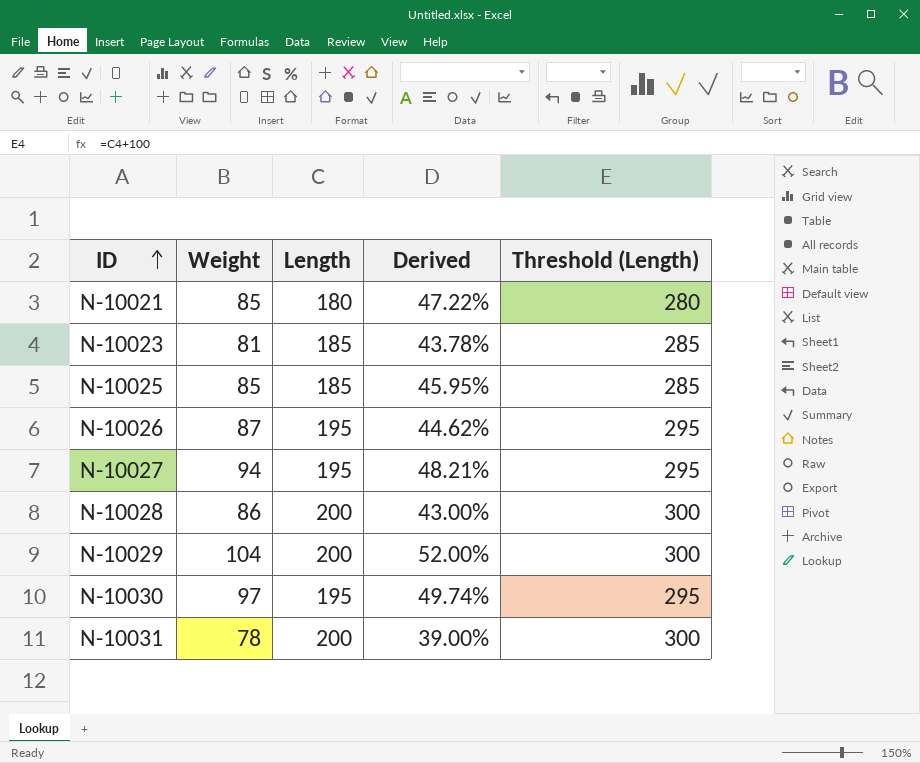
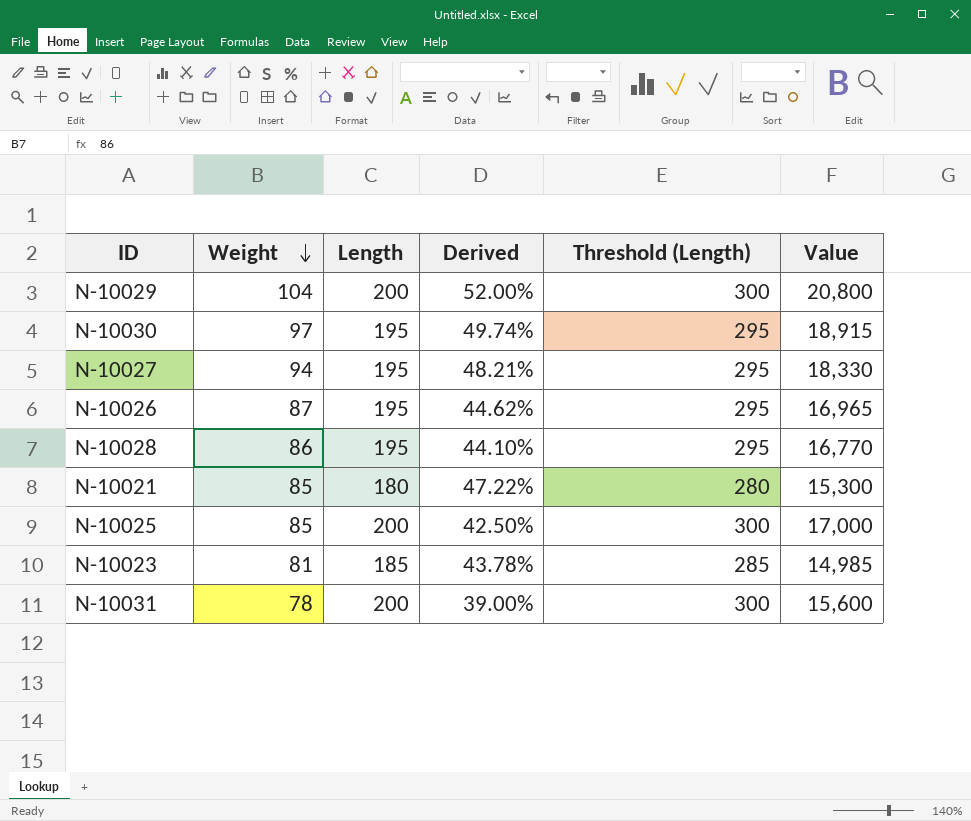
row order: ID ascending -> Weight descending
column Value | formula: none -> [Weight] * [Length]
N-10028 | Length: 200 -> 195
N-10028 | Derived: 43.00% -> 44.10%
N-10028 | Threshold (Length): 300 -> 295
N-10025 | Length: 185 -> 200
N-10025 | Derived: 45.95% -> 42.50%
N-10025 | Threshold (Length): 285 -> 300

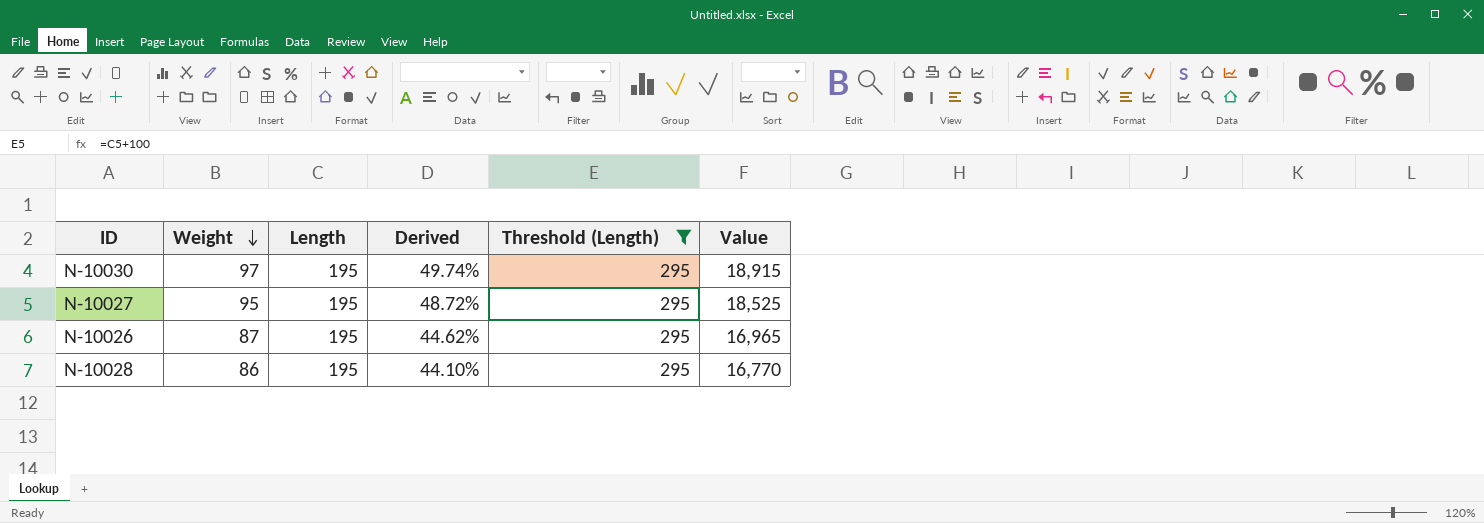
filter: none -> Threshold (Length) = 295
N-10027 | Weight: 94 -> 95
N-10027 | Derived: 48.21% -> 48.72%
N-10027 | Value: 18,330 -> 18,525

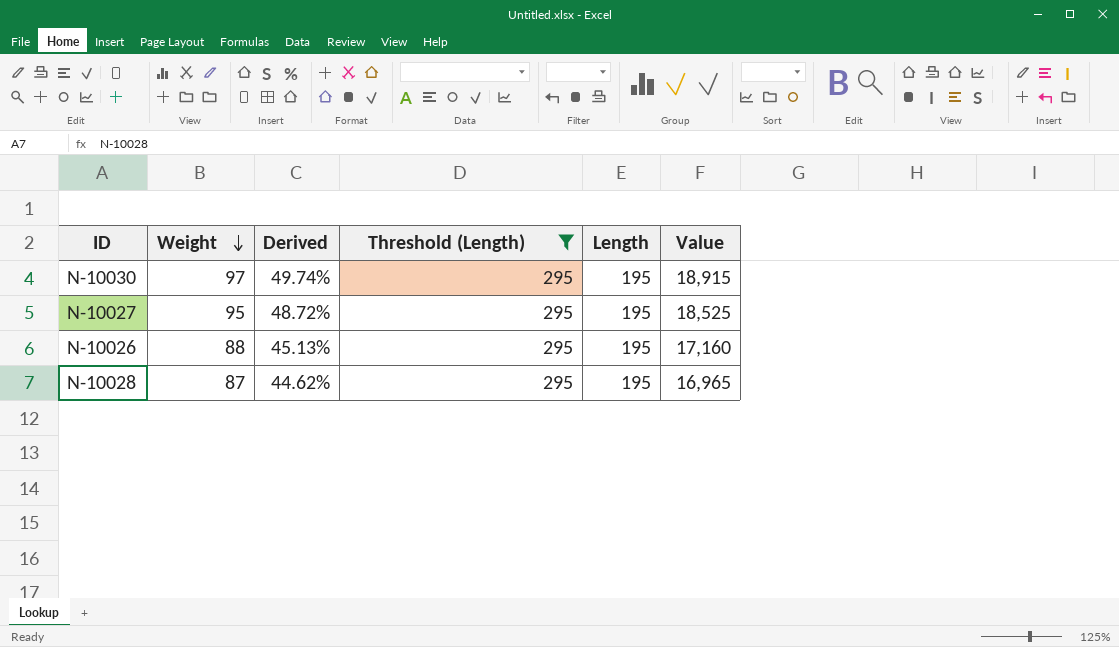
column Length | position: 3 -> 5
N-10026 | Weight: 87 -> 88
N-10026 | Derived: 44.62% -> 45.13%
N-10026 | Value: 16,965 -> 17,160
N-10028 | Weight: 86 -> 87
N-10028 | Derived: 44.10% -> 44.62%
N-10028 | Value: 16,770 -> 16,965

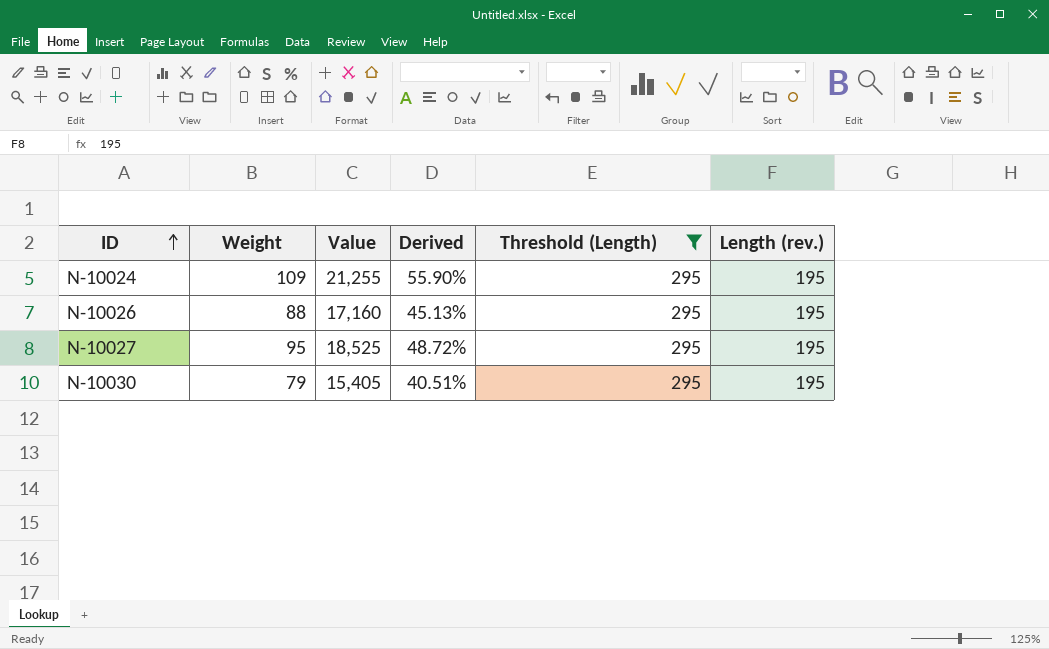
row order: Weight descending -> ID ascending
column Value | position: 6 -> 3
column name: Length -> Length (rev.)
row N-10028: 87 | 44.62% | 295 | 195 | 16,965 -> none
row N-10024: none -> 109 | 21,255 | 55.90% | 295 | 195
N-10030 | Weight: 97 -> 79
N-10030 | Value: 18,915 -> 15,405
N-10030 | Derived: 49.74% -> 40.51%

